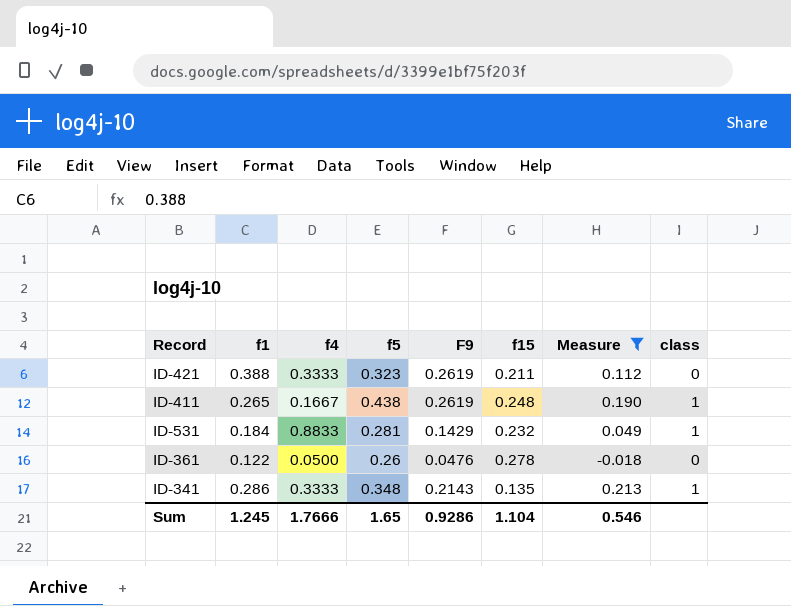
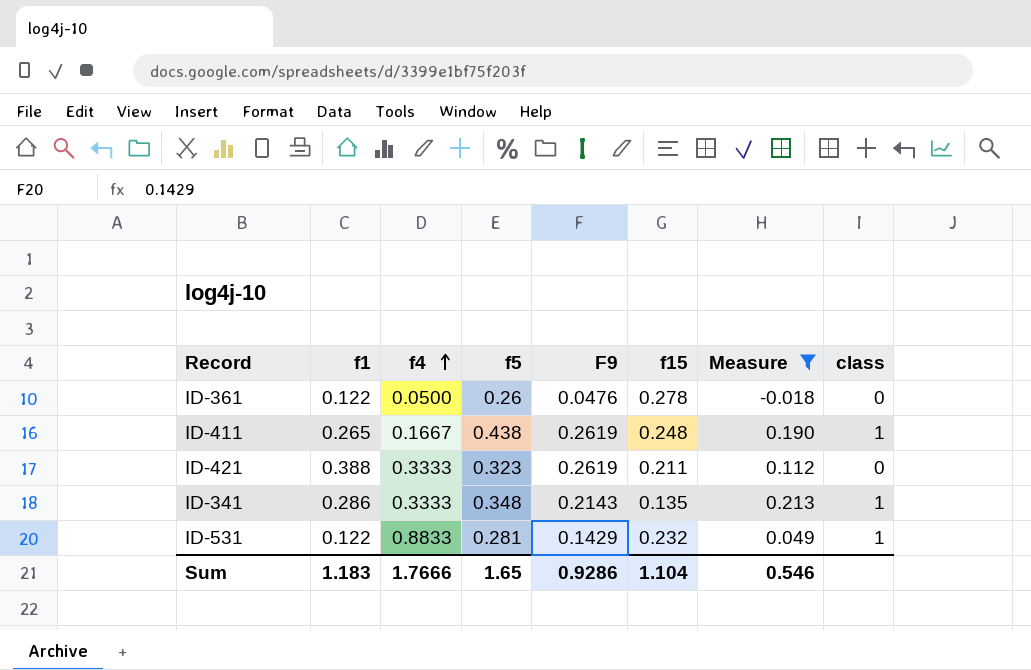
row order: none -> f4 ascending
ID-531 | f1: 0.184 -> 0.122
Sum | f1: 1.245 -> 1.183

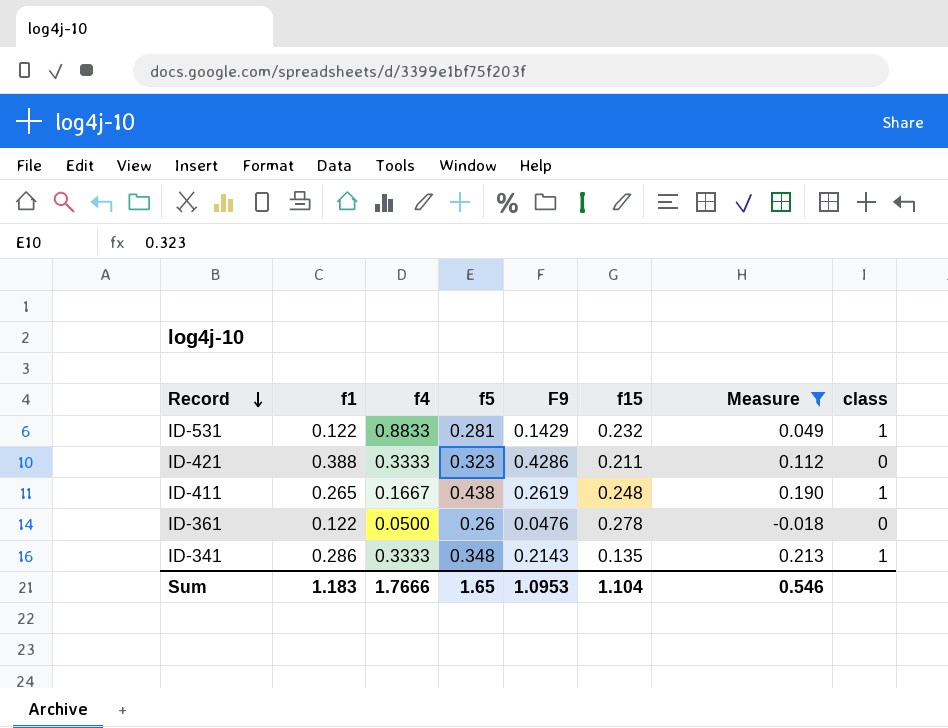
row order: f4 ascending -> Record descending
ID-421 | F9: 0.2619 -> 0.4286
Sum | F9: 0.9286 -> 1.0953

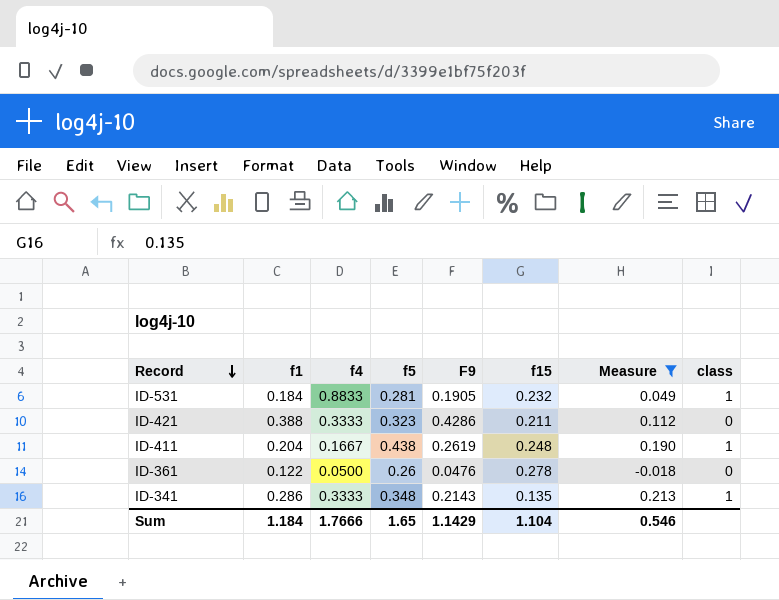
ID-531 | f1: 0.122 -> 0.184
ID-531 | F9: 0.1429 -> 0.1905
ID-411 | f1: 0.265 -> 0.204
Sum | f1: 1.183 -> 1.184
Sum | F9: 1.0953 -> 1.1429

